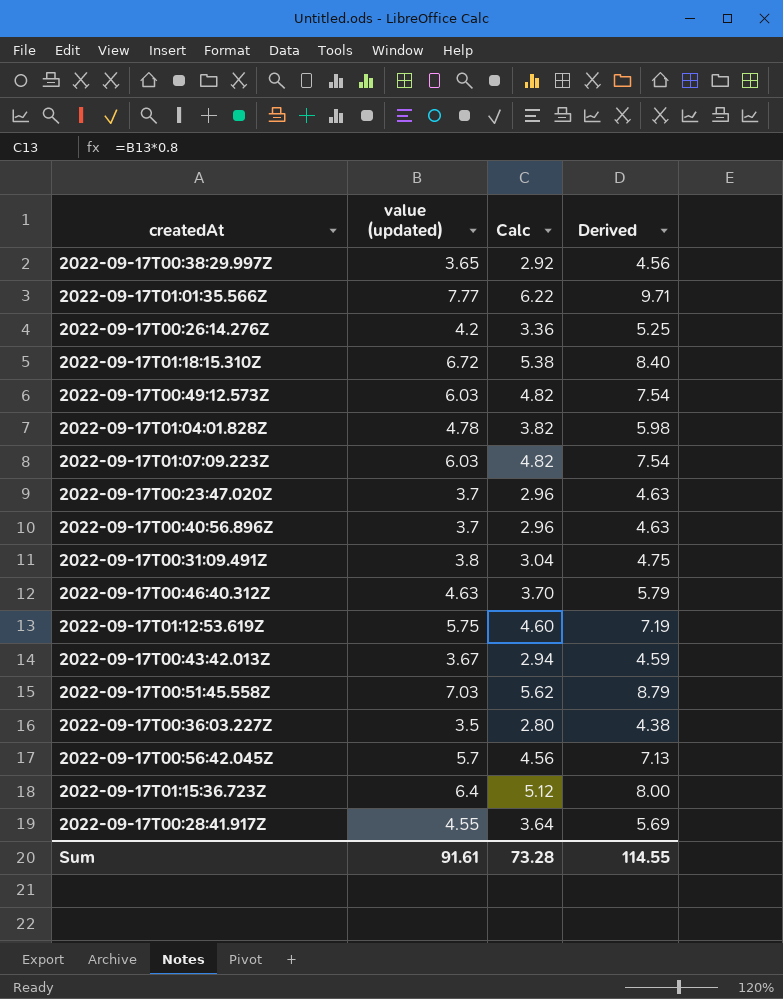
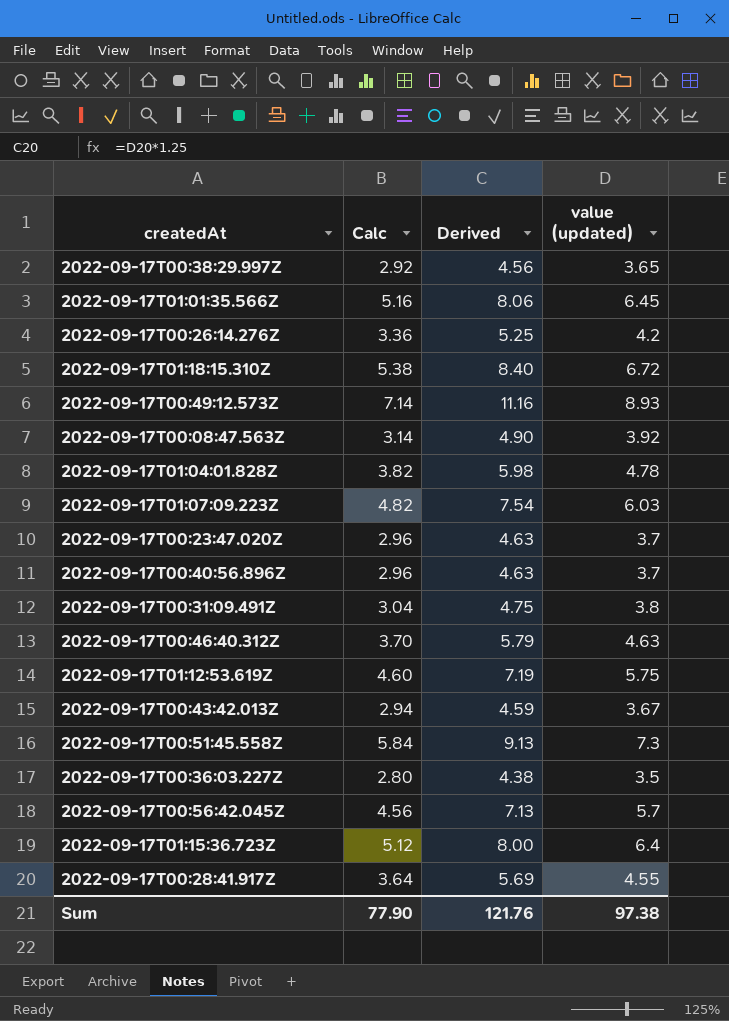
column value (updated) | position: 2 -> 4
2022-09-17T01:01:35.566Z | Calc: 6.22 -> 5.16
2022-09-17T01:01:35.566Z | Derived: 9.71 -> 8.06
2022-09-17T01:01:35.566Z | value (updated): 7.77 -> 6.45
2022-09-17T00:49:12.573Z | Calc: 4.82 -> 7.14
2022-09-17T00:49:12.573Z | Derived: 7.54 -> 11.16
2022-09-17T00:49:12.573Z | value (updated): 6.03 -> 8.93
row 2022-09-17T00:08:47.563Z: none -> 3.14 | 4.90 | 3.92
2022-09-17T00:51:45.558Z | Calc: 5.62 -> 5.84
2022-09-17T00:51:45.558Z | Derived: 8.79 -> 9.13
2022-09-17T00:51:45.558Z | value (updated): 7.03 -> 7.3
Sum | Calc: 73.28 -> 77.90
Sum | Derived: 114.55 -> 121.76
Sum | value (updated): 91.61 -> 97.38

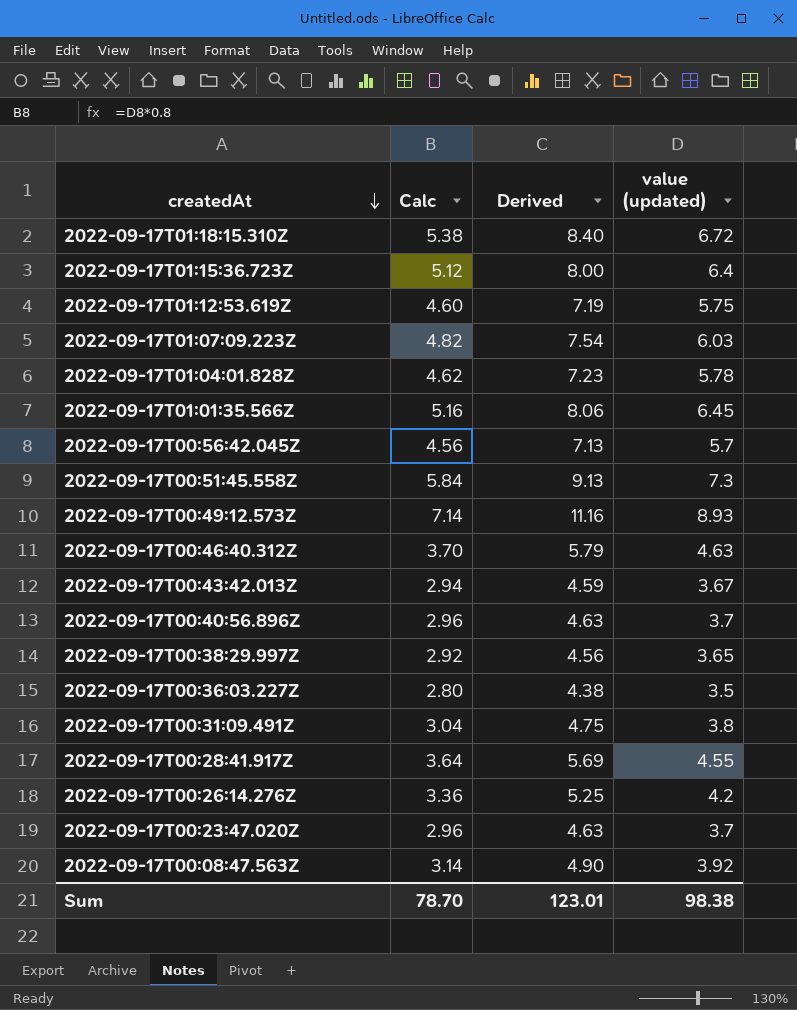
row order: none -> createdAt descending
2022-09-17T01:04:01.828Z | Calc: 3.82 -> 4.62
2022-09-17T01:04:01.828Z | Derived: 5.98 -> 7.23
2022-09-17T01:04:01.828Z | value (updated): 4.78 -> 5.78
Sum | Calc: 77.90 -> 78.70
Sum | Derived: 121.76 -> 123.01
Sum | value (updated): 97.38 -> 98.38

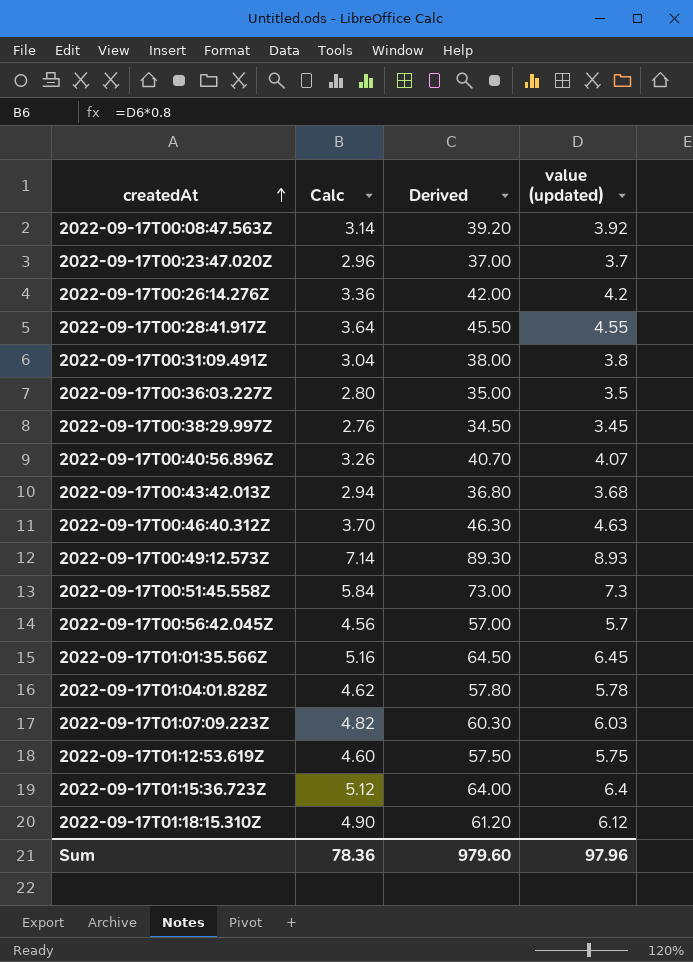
row order: createdAt descending -> createdAt ascending
column Derived | formula: [value (updated)] * 1.25 -> [value (updated)] * 10
2022-09-17T00:38:29.997Z | Calc: 2.92 -> 2.76
2022-09-17T00:38:29.997Z | value (updated): 3.65 -> 3.45
2022-09-17T00:40:56.896Z | Calc: 2.96 -> 3.26
2022-09-17T00:40:56.896Z | value (updated): 3.7 -> 4.07
2022-09-17T00:43:42.013Z | value (updated): 3.67 -> 3.68
2022-09-17T01:18:15.310Z | Calc: 5.38 -> 4.90
2022-09-17T01:18:15.310Z | value (updated): 6.72 -> 6.12
Sum | Calc: 78.70 -> 78.36
Sum | Derived: 123.01 -> 979.60
Sum | value (updated): 98.38 -> 97.96

